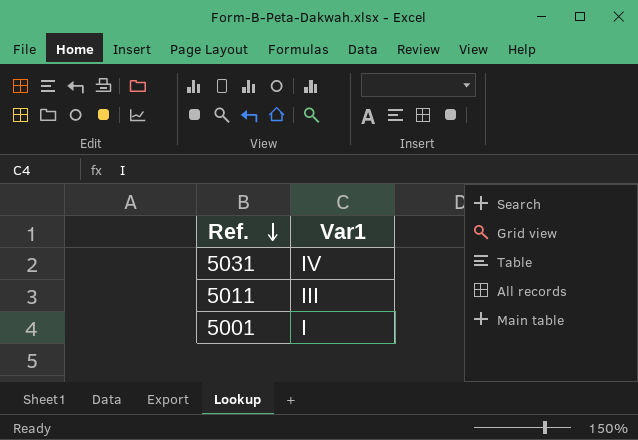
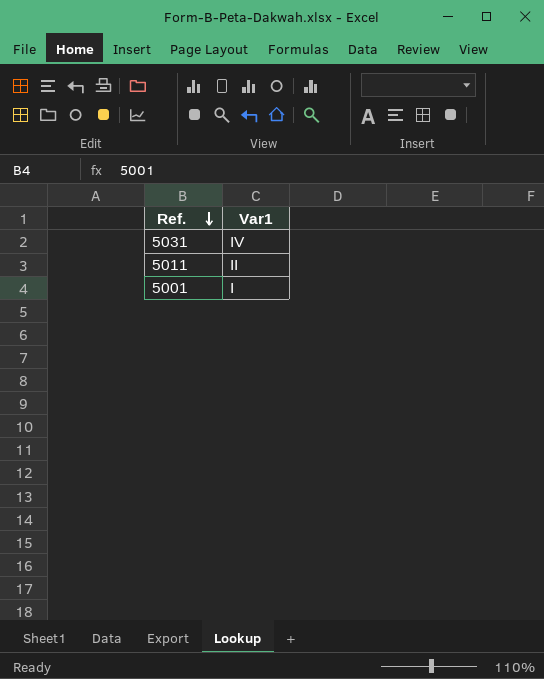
5011 | Var1: III -> II

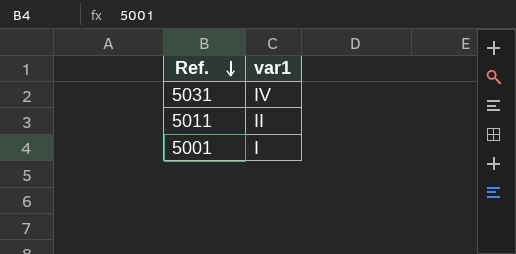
column name: Var1 -> var1

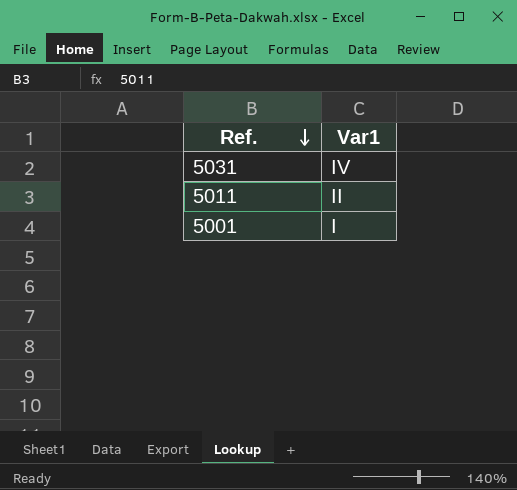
column name: var1 -> Var1

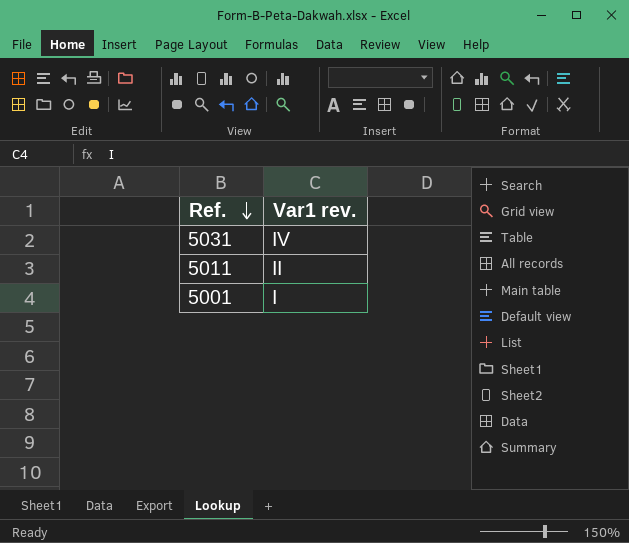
column name: Var1 -> Var1 rev.

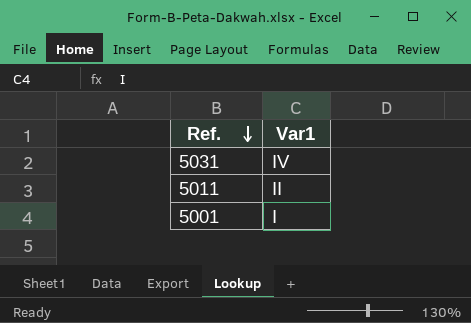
column name: Var1 rev. -> Var1

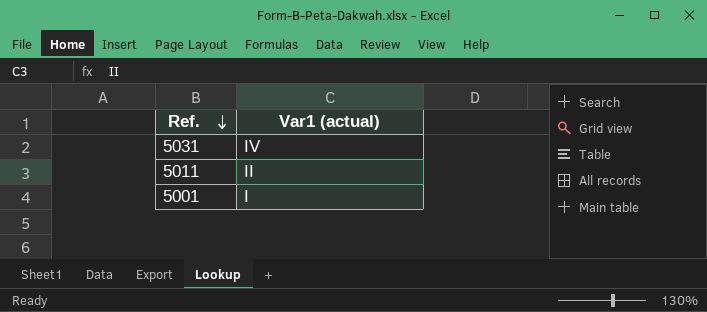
column name: Var1 -> Var1 (actual)

